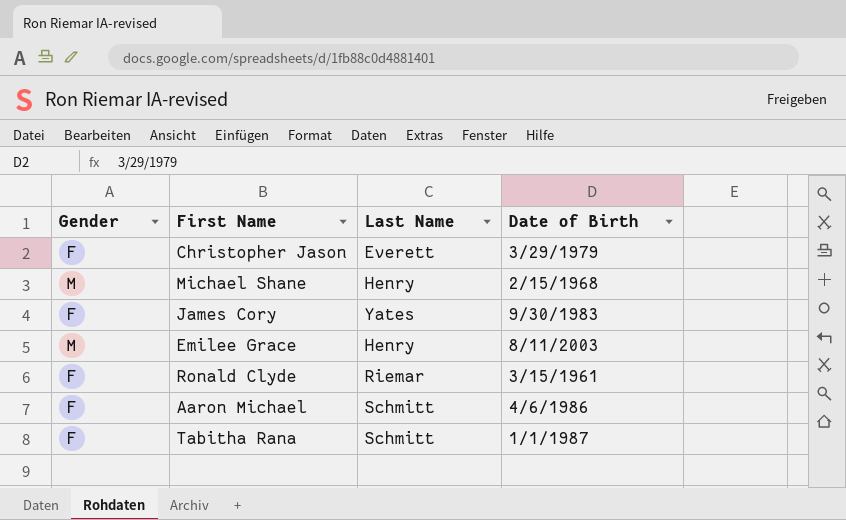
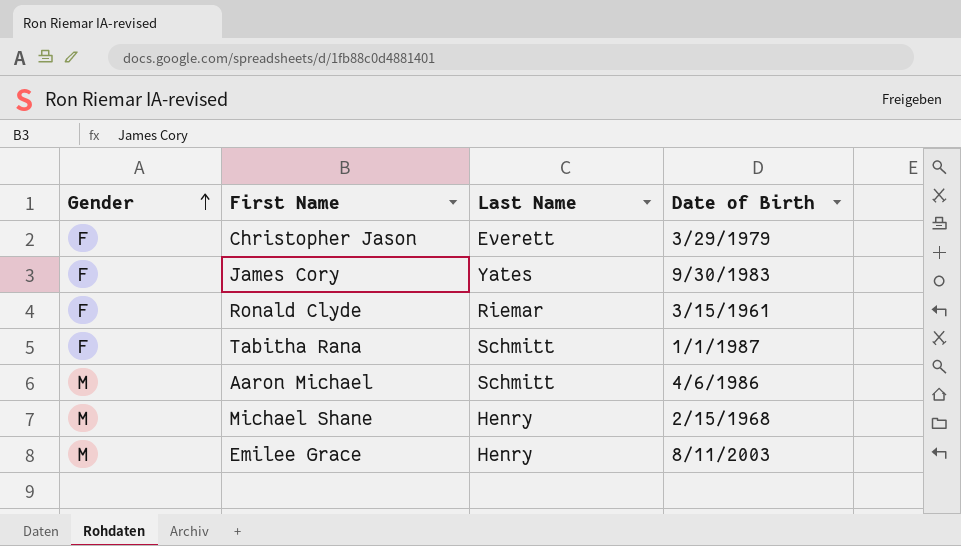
row order: none -> Gender ascending
Aaron Michael | Gender: F -> M

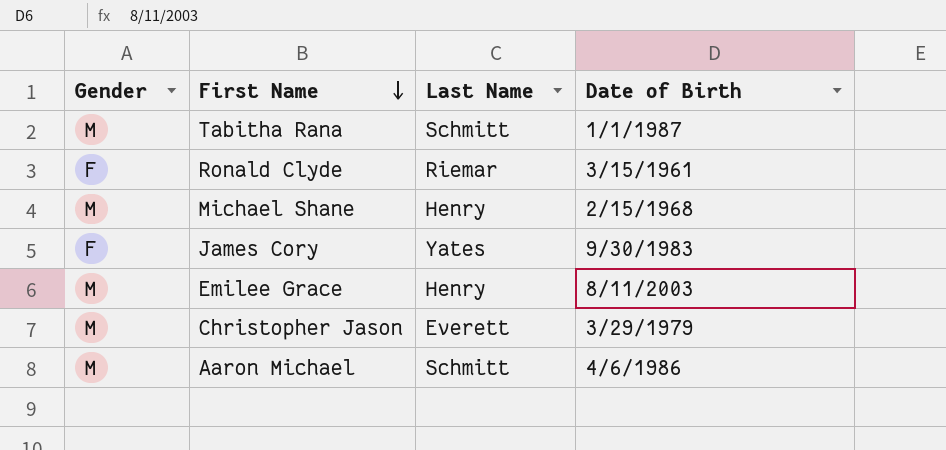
row order: Gender ascending -> First Name descending
Tabitha Rana | Gender: F -> M
Christopher Jason | Gender: F -> M

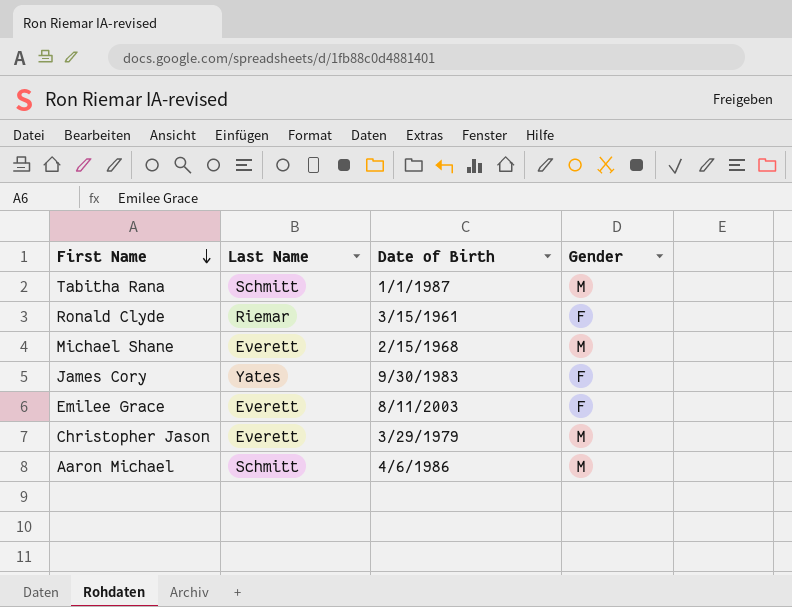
column Gender | position: 1 -> 4
Michael Shane | Last Name: Henry -> Everett
Emilee Grace | Last Name: Henry -> Everett
Emilee Grace | Gender: M -> F

